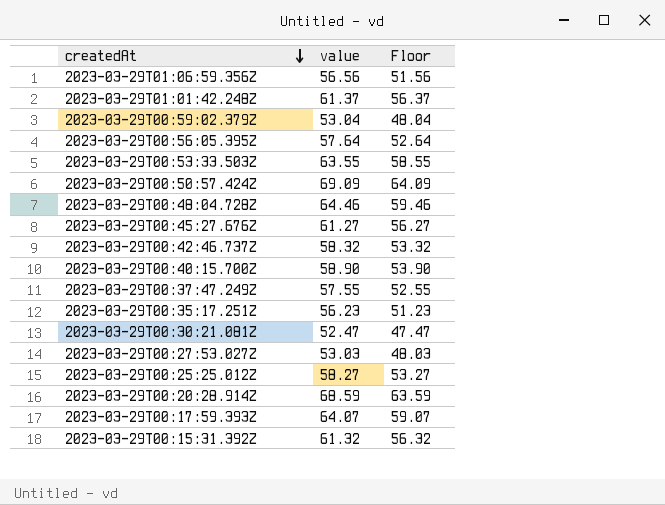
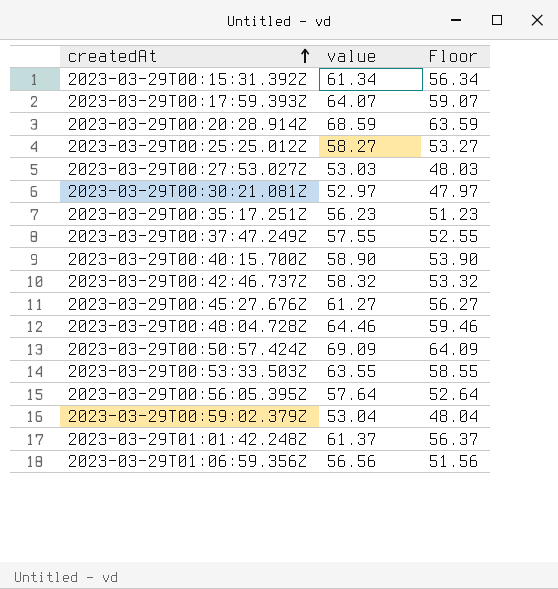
row order: createdAt descending -> createdAt ascending
2023-03-29T00:15:31.392Z | value: 61.32 -> 61.34
2023-03-29T00:15:31.392Z | Floor: 56.32 -> 56.34
2023-03-29T00:30:21.081Z | value: 52.47 -> 52.97
2023-03-29T00:30:21.081Z | Floor: 47.47 -> 47.97

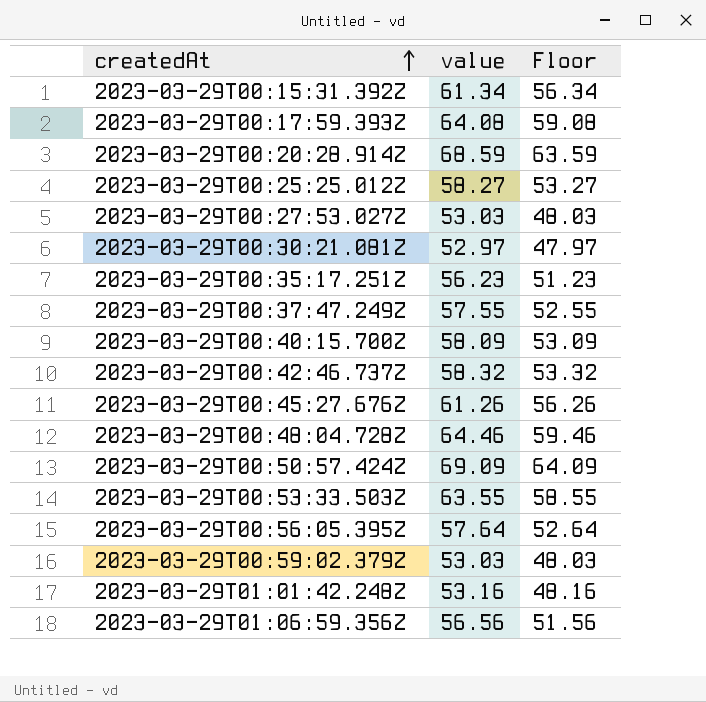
2023-03-29T00:17:59.393Z | value: 64.07 -> 64.08
2023-03-29T00:17:59.393Z | Floor: 59.07 -> 59.08
2023-03-29T00:40:15.700Z | value: 58.90 -> 58.09
2023-03-29T00:40:15.700Z | Floor: 53.90 -> 53.09
2023-03-29T00:45:27.676Z | value: 61.27 -> 61.26
2023-03-29T00:45:27.676Z | Floor: 56.27 -> 56.26
2023-03-29T00:59:02.379Z | value: 53.04 -> 53.03
2023-03-29T00:59:02.379Z | Floor: 48.04 -> 48.03
2023-03-29T01:01:42.248Z | value: 61.37 -> 53.16
2023-03-29T01:01:42.248Z | Floor: 56.37 -> 48.16

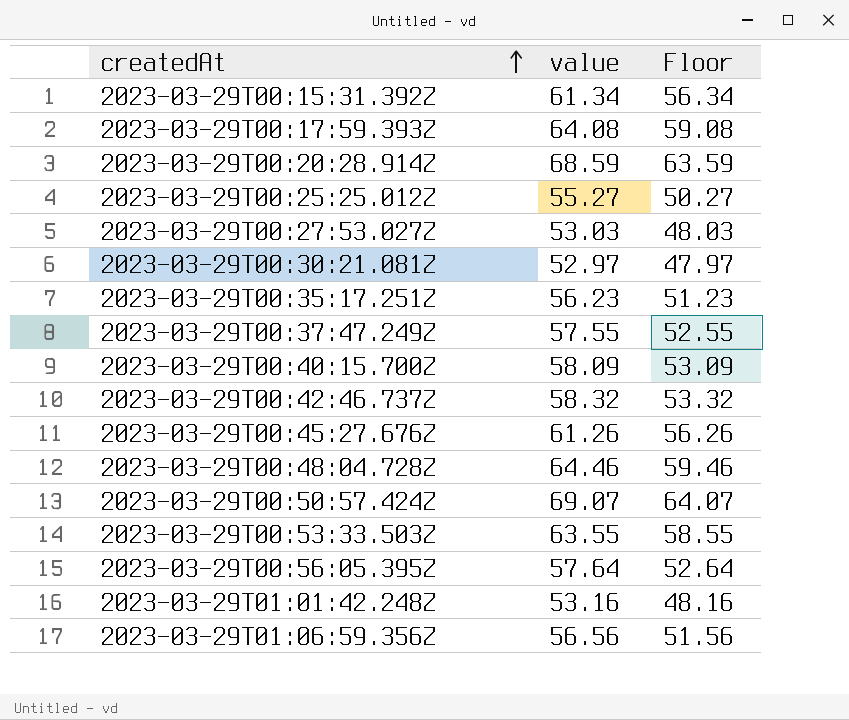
row 2023-03-29T00:59:02.379Z: 53.03 | 48.03 -> none
2023-03-29T00:25:25.012Z | value: 58.27 -> 55.27
2023-03-29T00:25:25.012Z | Floor: 53.27 -> 50.27
2023-03-29T00:50:57.424Z | value: 69.09 -> 69.07
2023-03-29T00:50:57.424Z | Floor: 64.09 -> 64.07

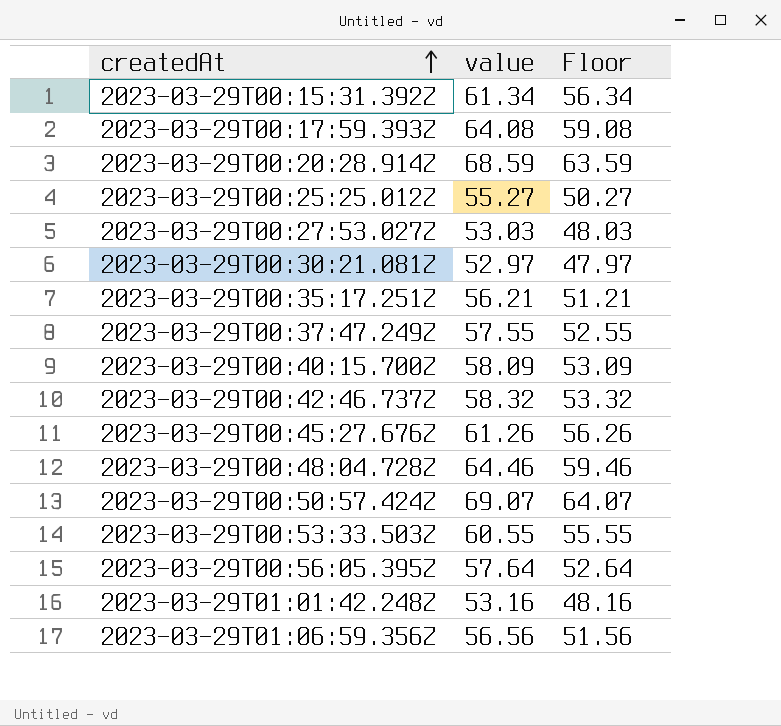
2023-03-29T00:35:17.251Z | value: 56.23 -> 56.21
2023-03-29T00:35:17.251Z | Floor: 51.23 -> 51.21
2023-03-29T00:53:33.503Z | value: 63.55 -> 60.55
2023-03-29T00:53:33.503Z | Floor: 58.55 -> 55.55

